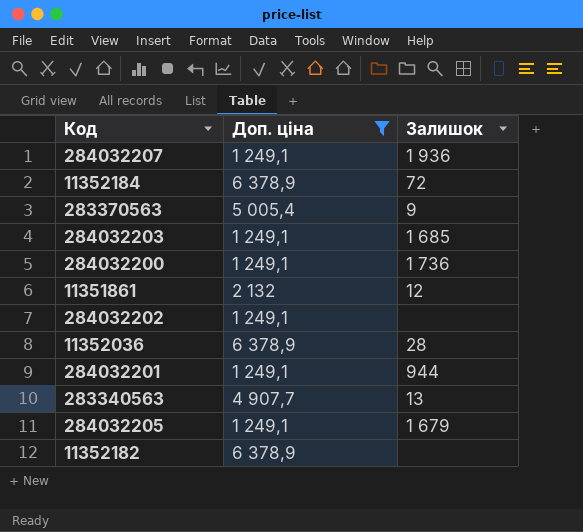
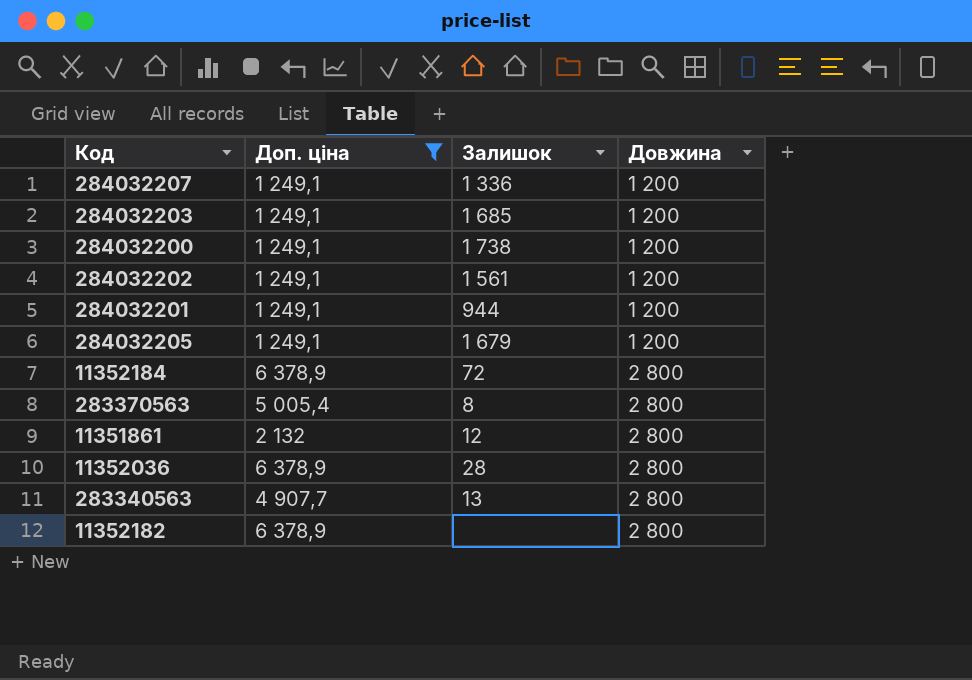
row order: none -> Довжина ascending
column Довжина | position: none -> 4
284032207 | Залишок: 1 936 -> 1 336
284032200 | Залишок: 1 736 -> 1 738
284032202 | Залишок: none -> 1 561
283370563 | Залишок: 9 -> 8

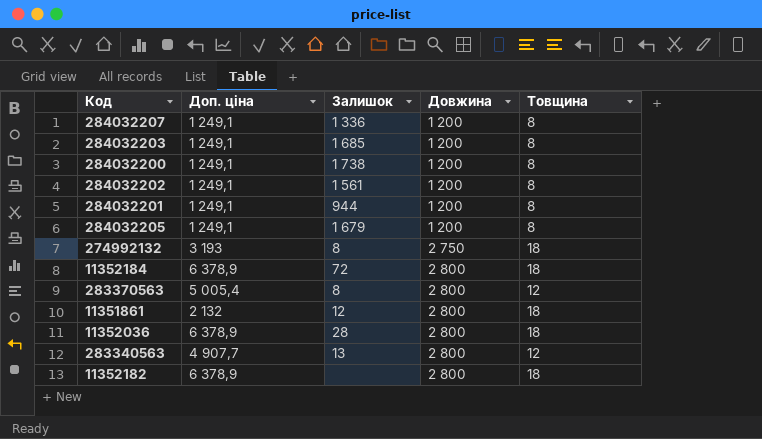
filter: Доп. ціна != 3 193 -> none
column Товщина | position: none -> 5

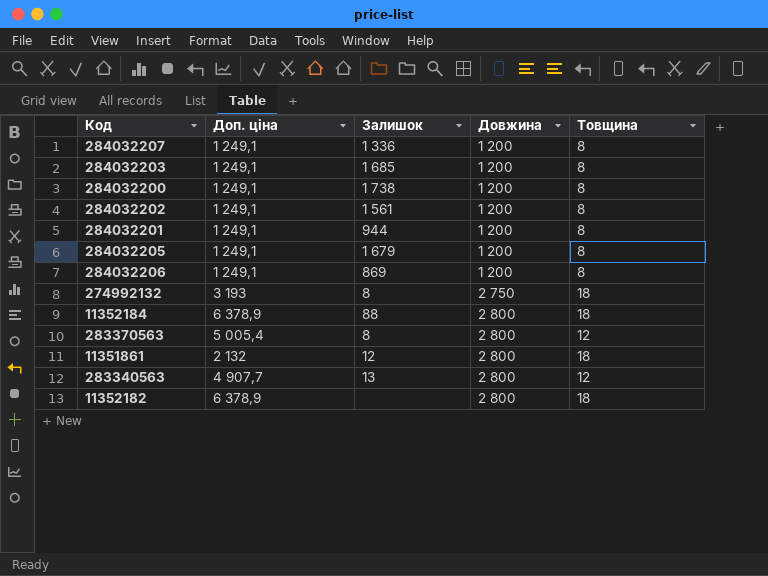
row 11352036: 6 378,9 | 28 | 2 800 | 18 -> none
row 284032206: none -> 1 249,1 | 869 | 1 200 | 8
11352184 | Залишок: 72 -> 88

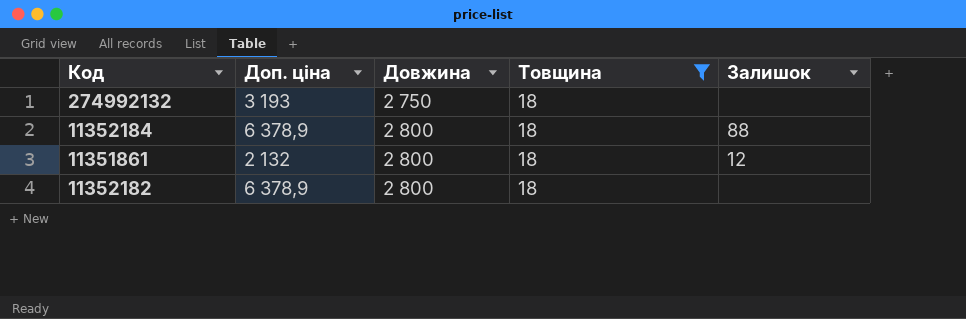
filter: none -> Товщина = 18
column Залишок | position: 3 -> 5
274992132 | Залишок: 8 -> none

